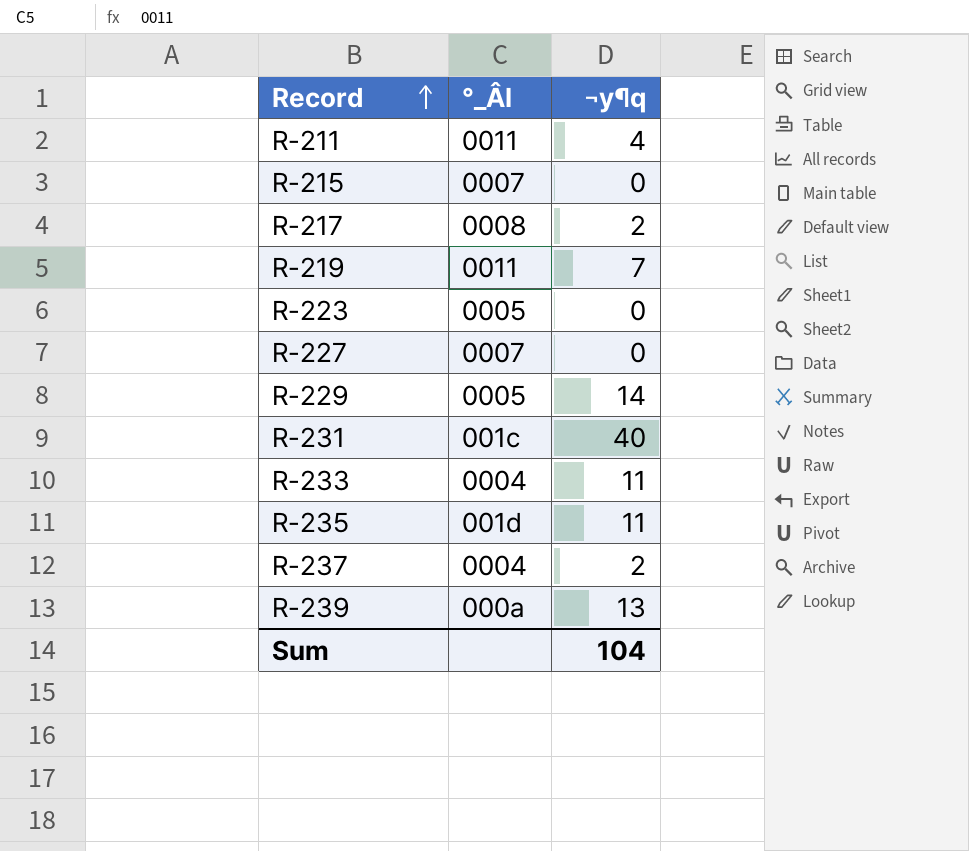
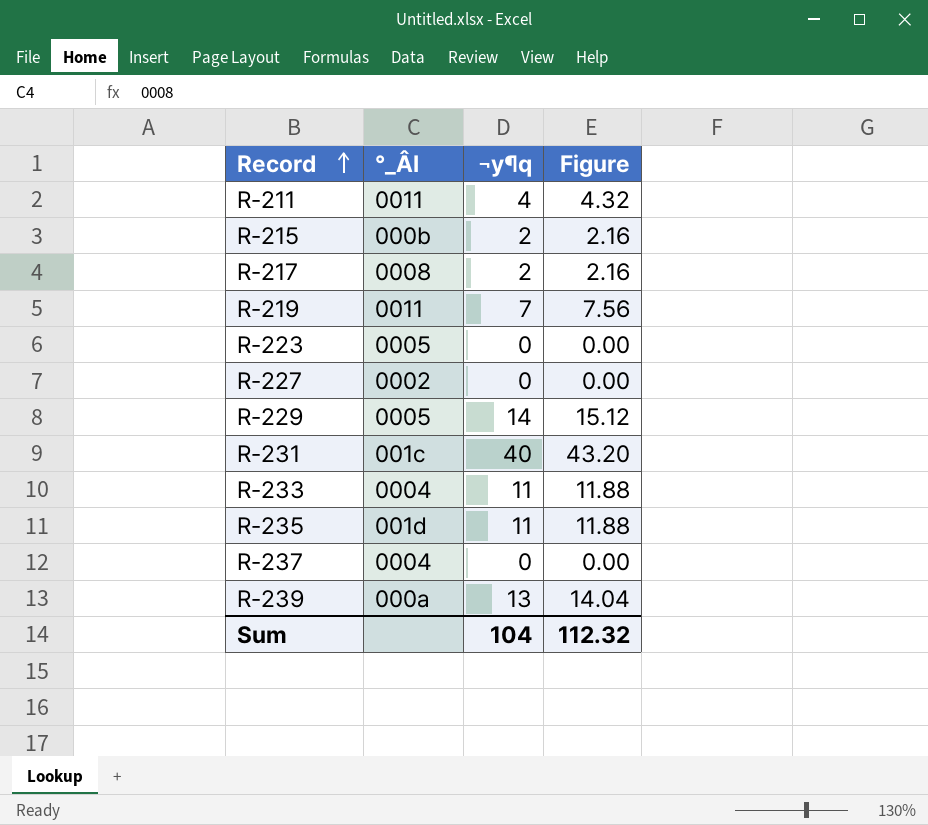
column Figure | formula: none -> [¬y¶q] * 1.08
R-215 | °_ÂI: 0007 -> 000b
R-215 | ¬y¶q: 0 -> 2
R-227 | °_ÂI: 0007 -> 0002
R-237 | ¬y¶q: 2 -> 0

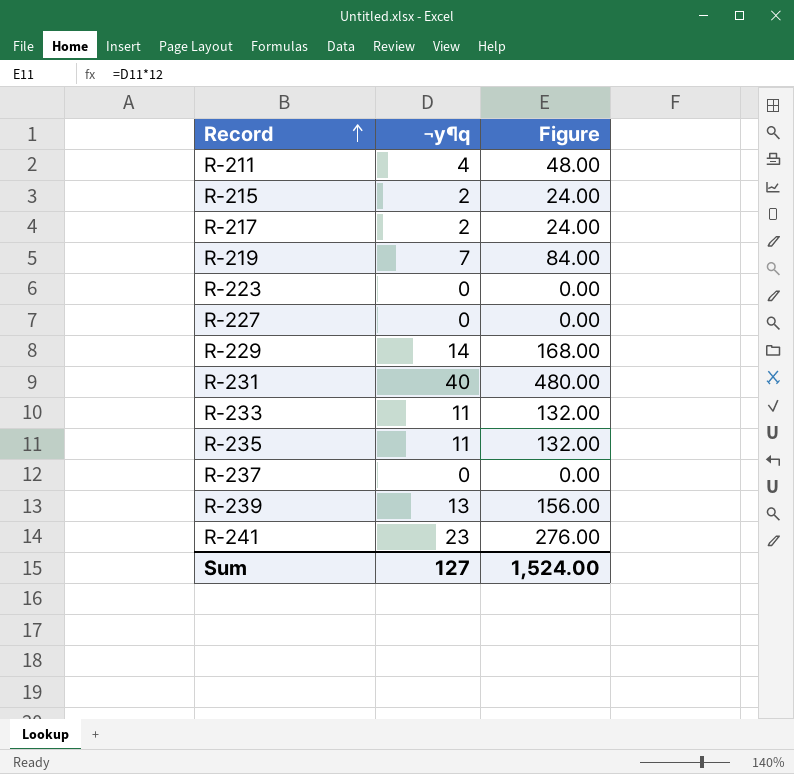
column °_ÂI | position: 2 -> none
column Figure | formula: [¬y¶q] * 1.08 -> [¬y¶q] * 12
row R-241: none -> 23 | 276.00
Sum | ¬y¶q: 104 -> 127
Sum | Figure: 112.32 -> 1,524.00

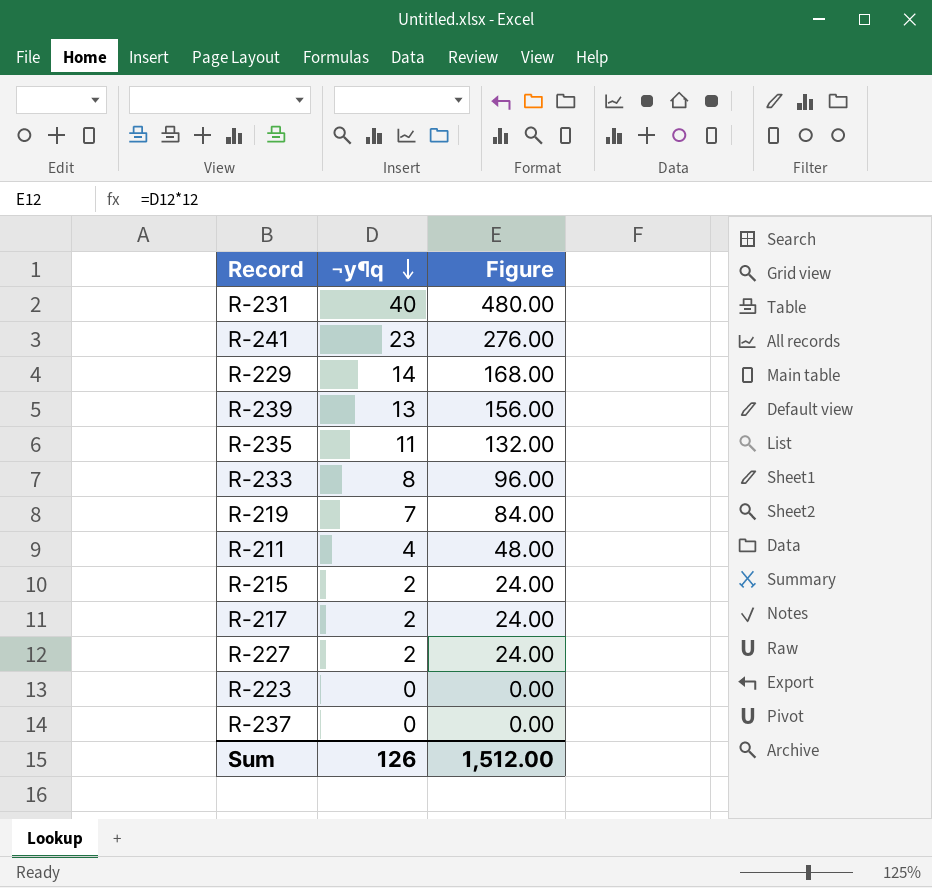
row order: Record ascending -> ¬y¶q descending
R-233 | ¬y¶q: 11 -> 8
R-233 | Figure: 132.00 -> 96.00
R-227 | ¬y¶q: 0 -> 2
R-227 | Figure: 0.00 -> 24.00
Sum | ¬y¶q: 127 -> 126
Sum | Figure: 1,524.00 -> 1,512.00

